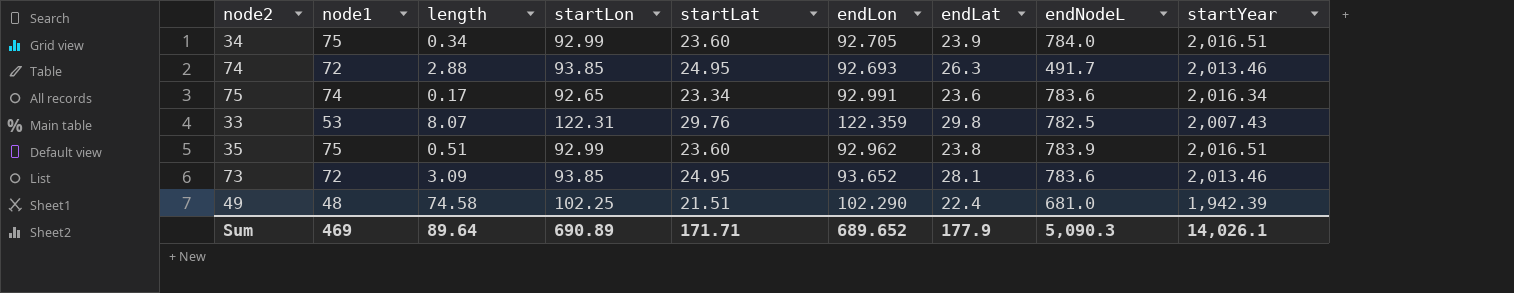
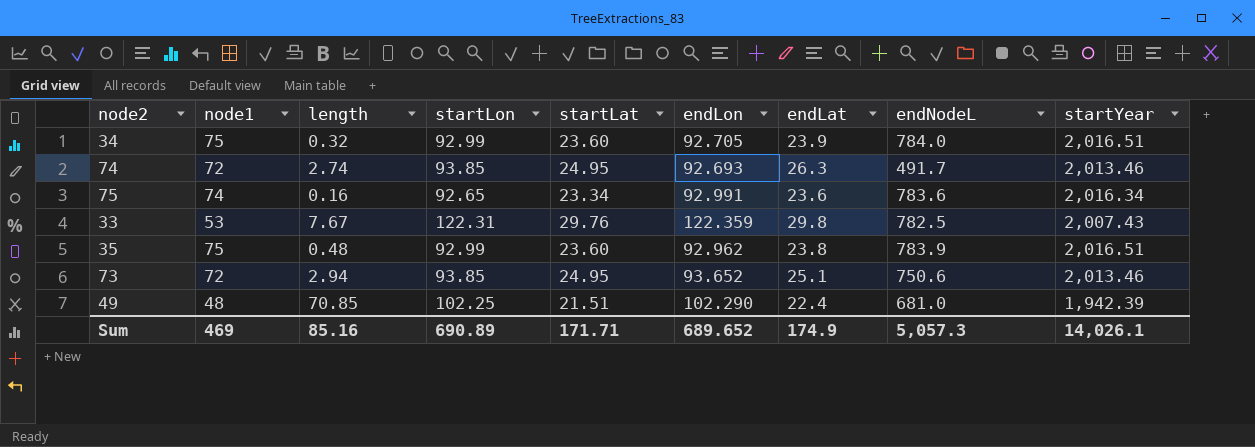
34 | length: 0.34 -> 0.32
74 | length: 2.88 -> 2.74
75 | length: 0.17 -> 0.16
33 | length: 8.07 -> 7.67
35 | length: 0.51 -> 0.48
73 | length: 3.09 -> 2.94
73 | endLat: 28.1 -> 25.1
73 | endNodeL: 783.6 -> 750.6
49 | length: 74.58 -> 70.85
Sum | length: 89.64 -> 85.16
Sum | endLat: 177.9 -> 174.9
Sum | endNodeL: 5,090.3 -> 5,057.3

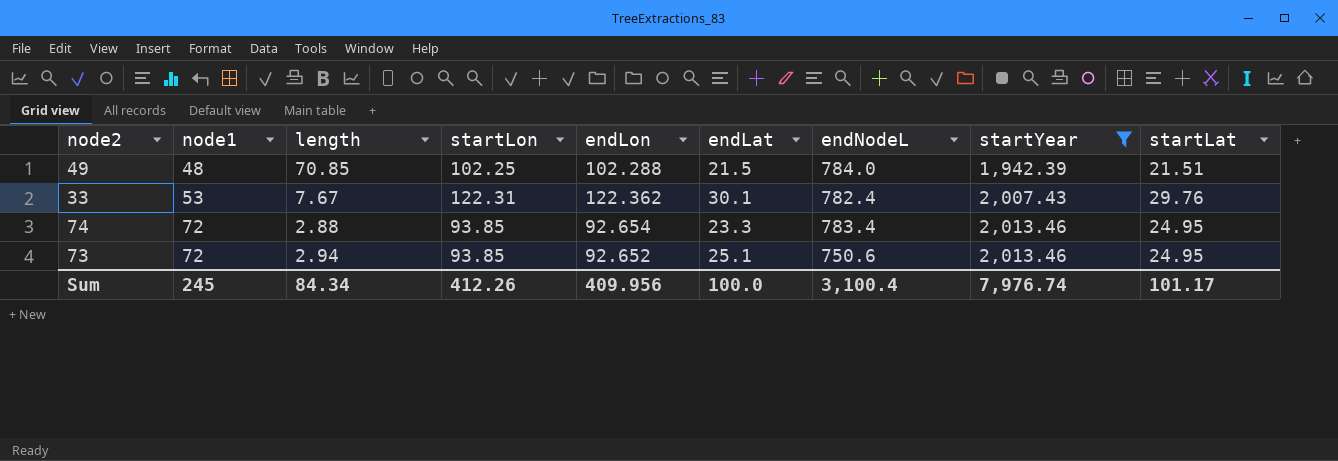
filter: none -> startYear <= 2,013.46
row order: none -> node1 ascending
column startLat | position: 5 -> 9
49 | endLon: 102.290 -> 102.288
49 | endLat: 22.4 -> 21.5
49 | endNodeL: 681.0 -> 784.0
33 | endLon: 122.359 -> 122.362
33 | endLat: 29.8 -> 30.1
33 | endNodeL: 782.5 -> 782.4
74 | length: 2.74 -> 2.88
74 | endLon: 92.693 -> 92.654
74 | endLat: 26.3 -> 23.3
74 | endNodeL: 491.7 -> 783.4
73 | endLon: 93.652 -> 92.652
Sum | node1: 469 -> 245
Sum | length: 85.16 -> 84.34
Sum | startLon: 690.89 -> 412.26
Sum | endLon: 689.652 -> 409.956
Sum | endLat: 174.9 -> 100.0
Sum | endNodeL: 5,057.3 -> 3,100.4
Sum | startYear: 14,026.1 -> 7,976.74
Sum | startLat: 171.71 -> 101.17

